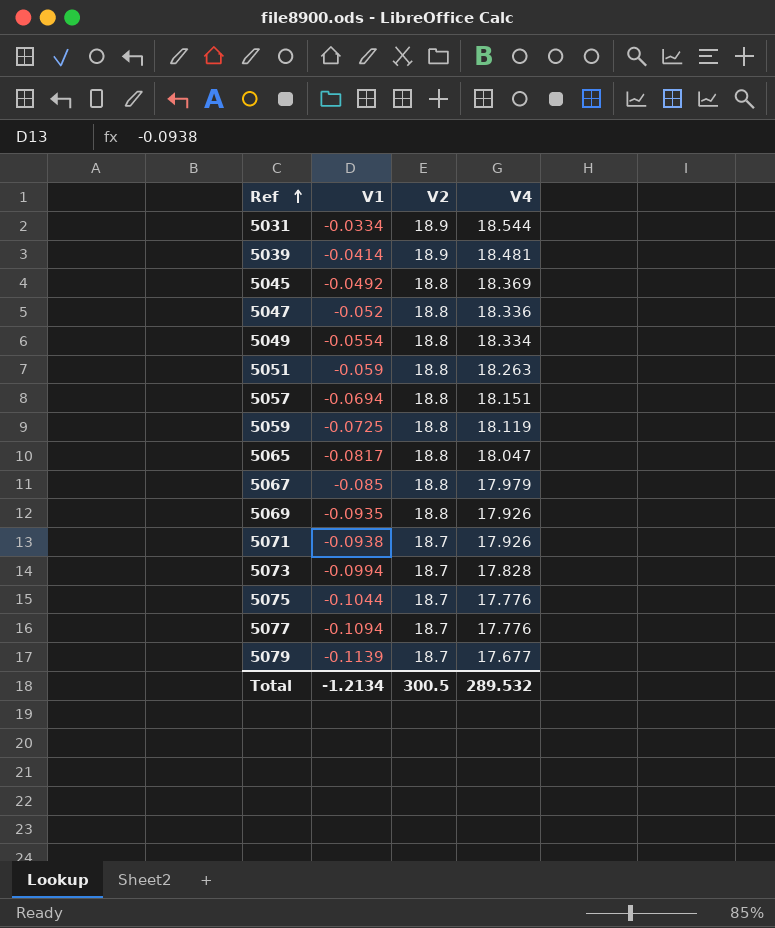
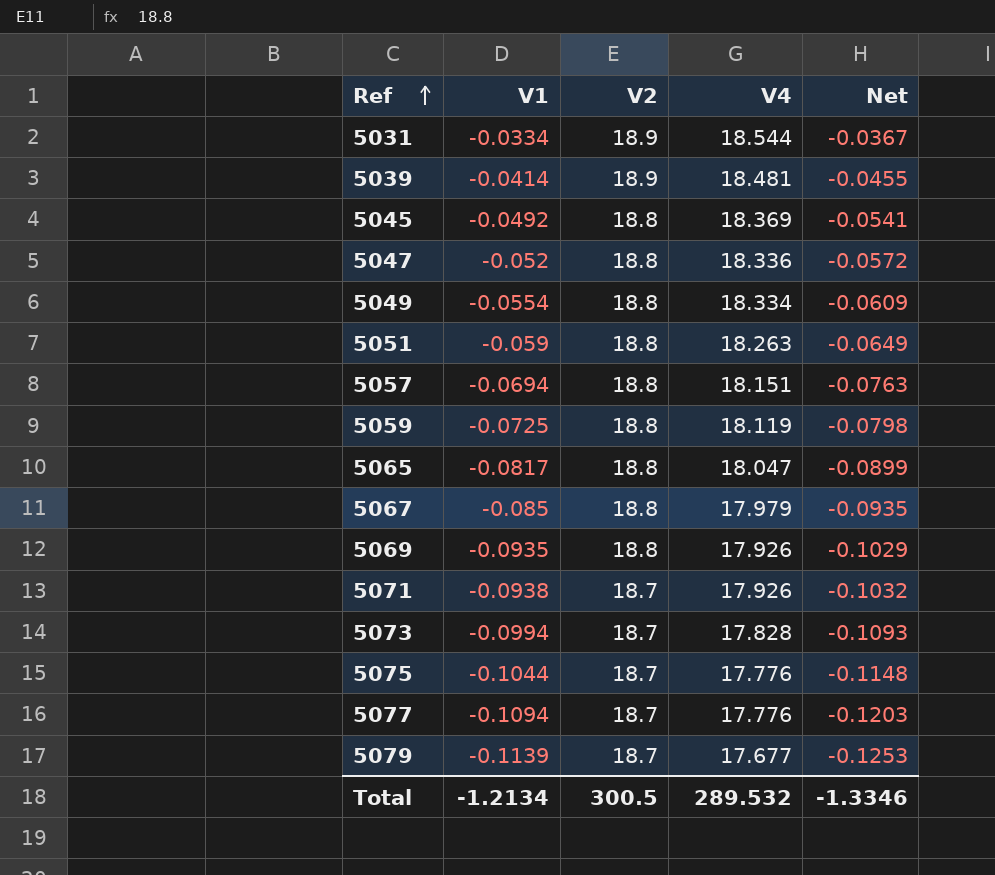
column Net | formula: none -> [V1] * 1.1

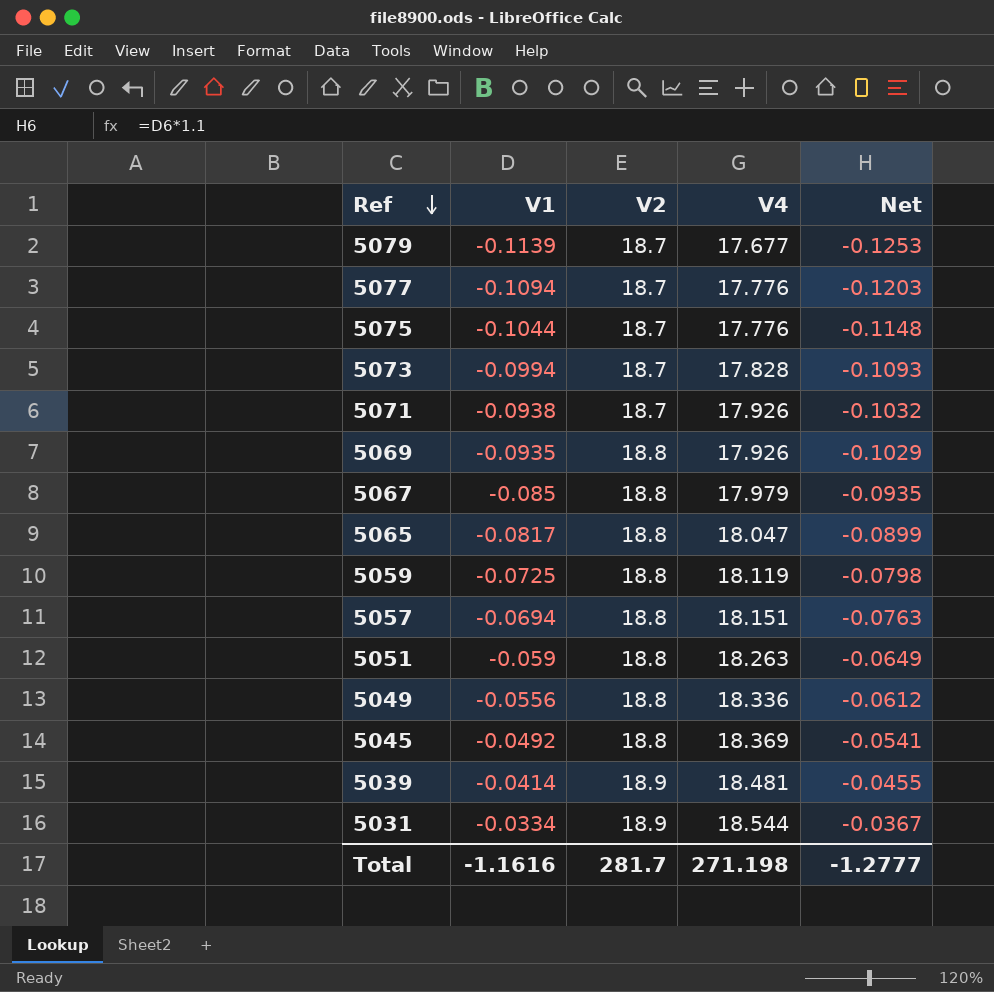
row order: Ref ascending -> Ref descending
row 5047: -0.052 | 18.8 | 18.336 | -0.0572 -> none
5049 | V1: -0.0554 -> -0.0556
5049 | V4: 18.334 -> 18.336
5049 | Net: -0.0609 -> -0.0612
Total | V1: -1.2134 -> -1.1616
Total | V2: 300.5 -> 281.7
Total | V4: 289.532 -> 271.198
Total | Net: -1.3346 -> -1.2777

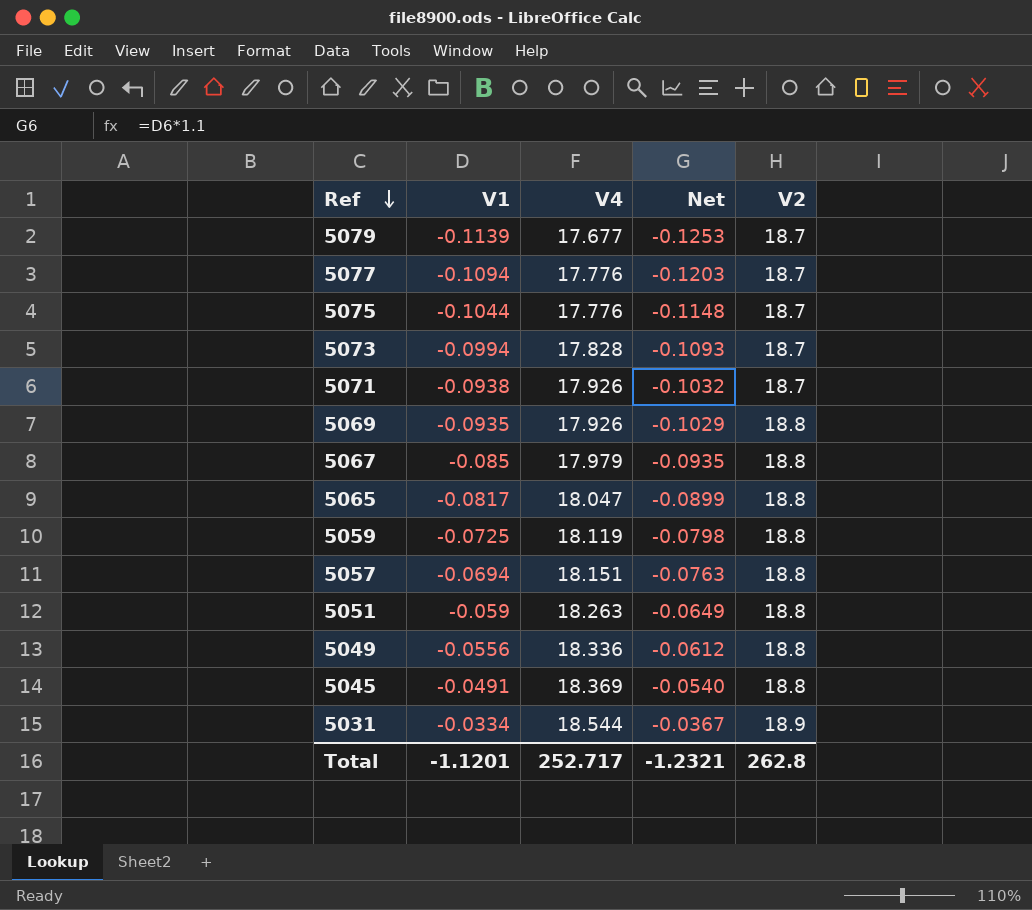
column V2 | position: 3 -> 5
row 5039: -0.0414 | 18.9 | 18.481 | -0.0455 -> none
5045 | V1: -0.0492 -> -0.0491
5045 | Net: -0.0541 -> -0.0540
Total | V1: -1.1616 -> -1.1201
Total | V4: 271.198 -> 252.717
Total | Net: -1.2777 -> -1.2321
Total | V2: 281.7 -> 262.8

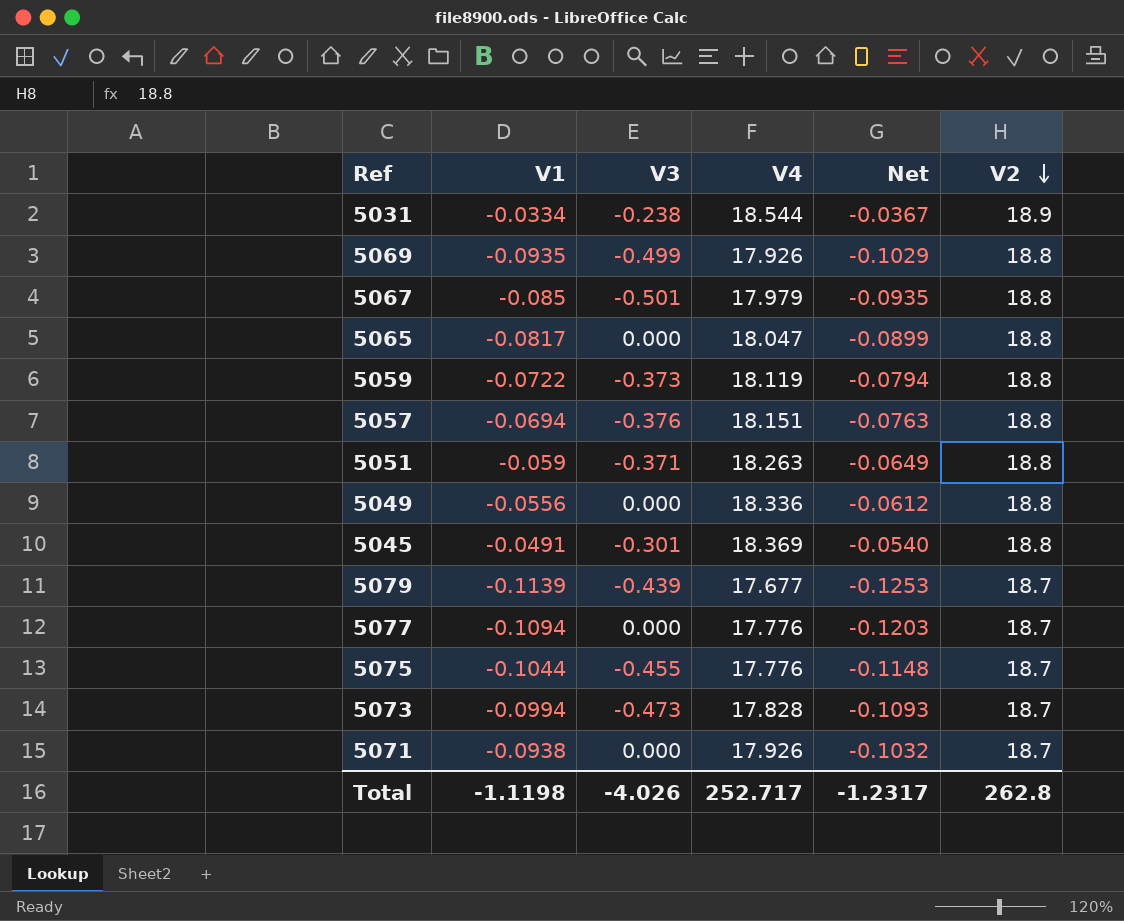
row order: Ref descending -> V2 descending
column V3 | position: none -> 3
5059 | V1: -0.0725 -> -0.0722
5059 | Net: -0.0798 -> -0.0794
Total | V1: -1.1201 -> -1.1198
Total | Net: -1.2321 -> -1.2317

